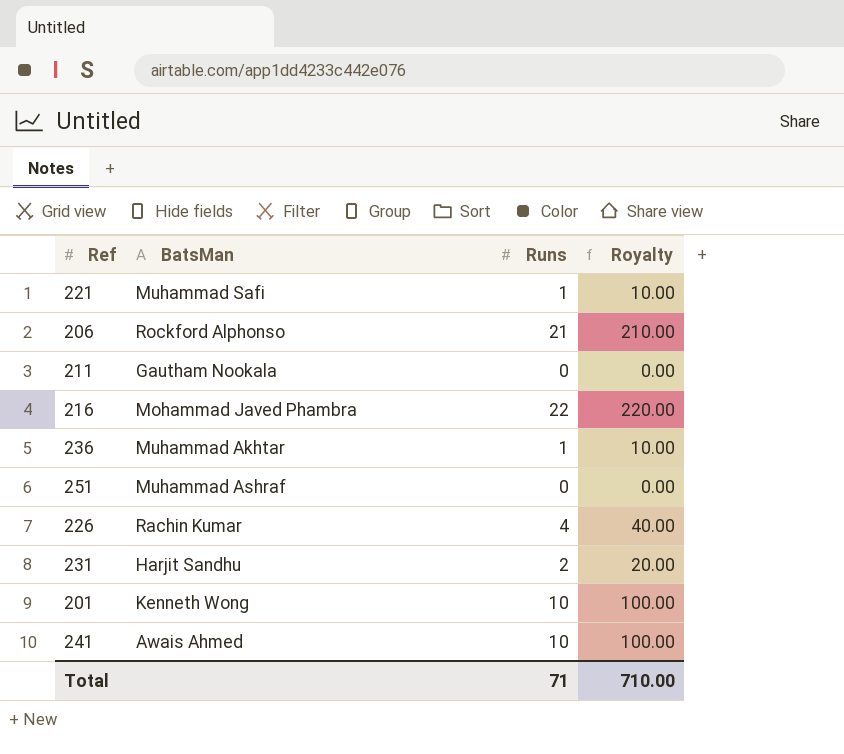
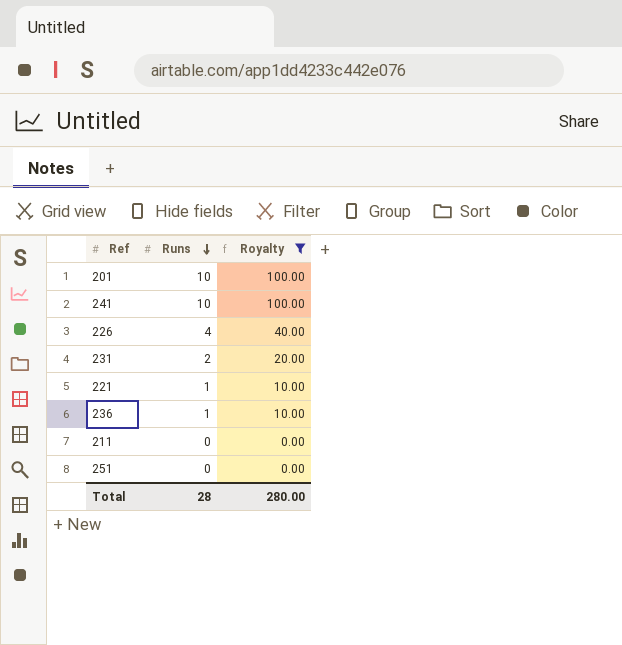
filter: none -> Royalty <= 100.00
row order: none -> Runs descending
column BatsMan | position: 2 -> none
Total | Runs: 71 -> 28
Total | Royalty: 710.00 -> 280.00

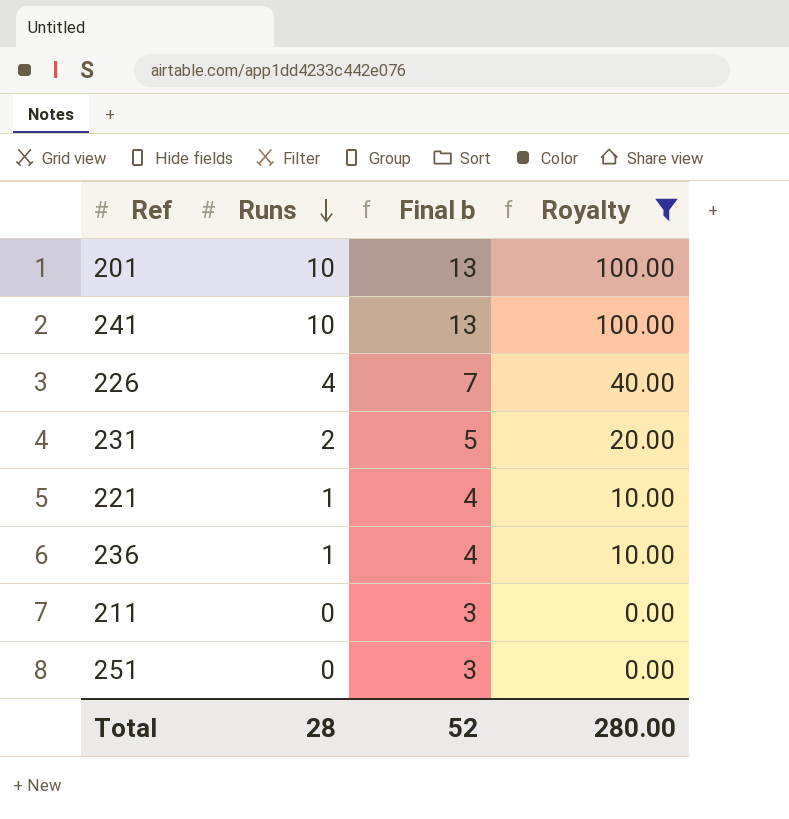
column Final b | formula: none -> [Runs] + 3

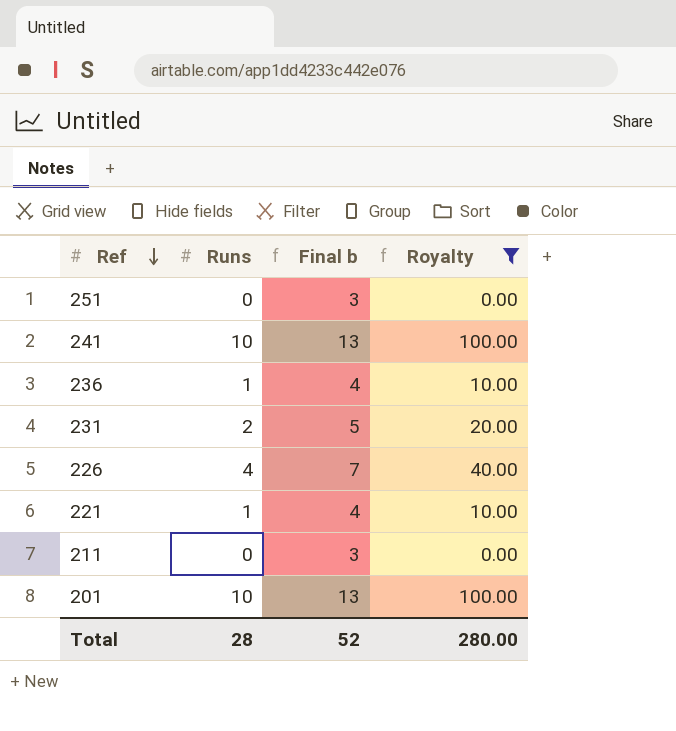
row order: Runs descending -> Ref descending

